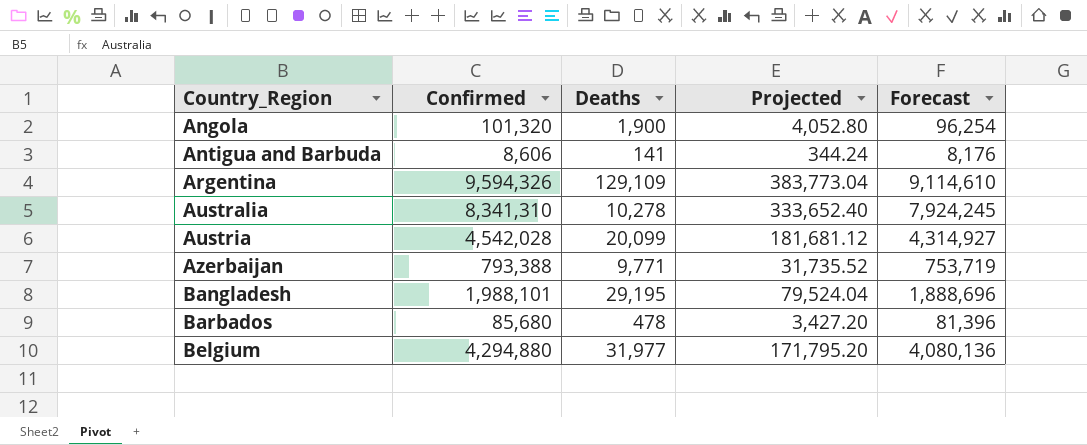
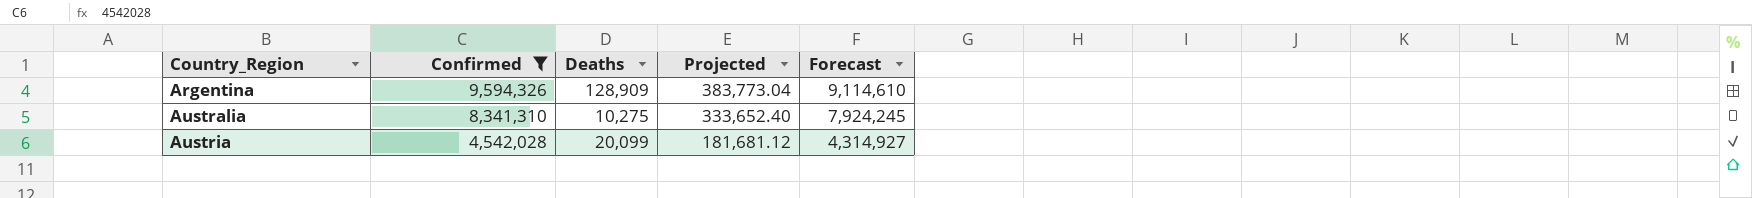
filter: none -> Confirmed >= 4,542,028
Argentina | Deaths: 129,109 -> 128,909
Australia | Deaths: 10,278 -> 10,275

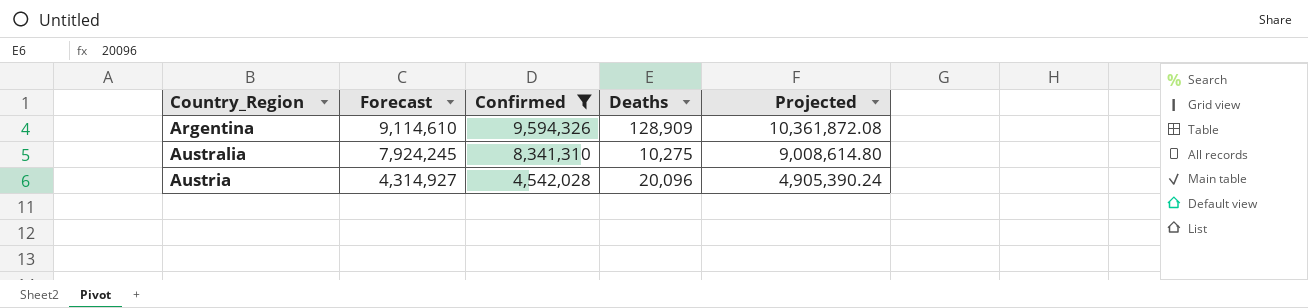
column Forecast | position: 5 -> 2
column Projected | formula: [Confirmed] * 0.04 -> [Confirmed] * 1.08
Austria | Deaths: 20,099 -> 20,096

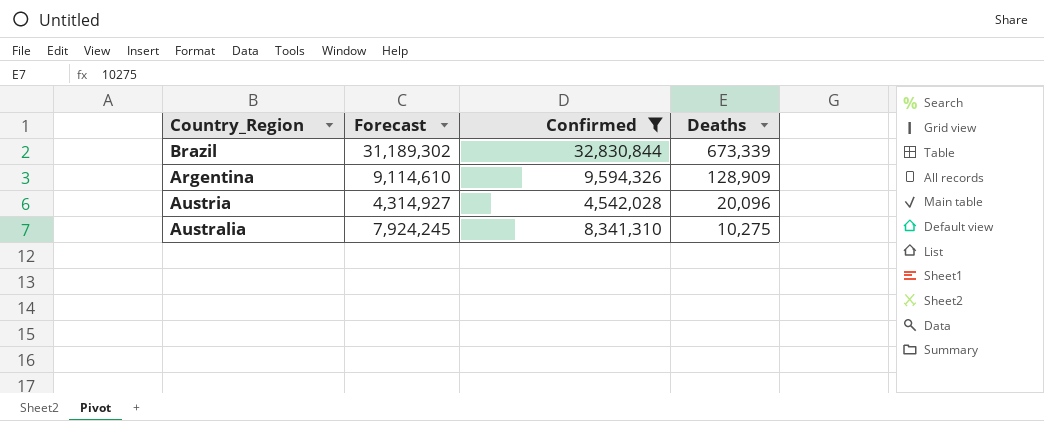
row order: Country_Region ascending -> Deaths descending
column Projected | formula: [Confirmed] * 1.08 -> none
row Brazil: none -> 31,189,302 | 32,830,844 | 673,339

